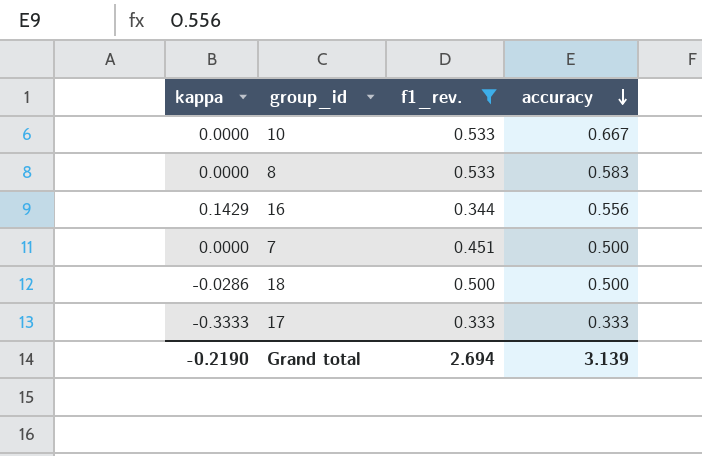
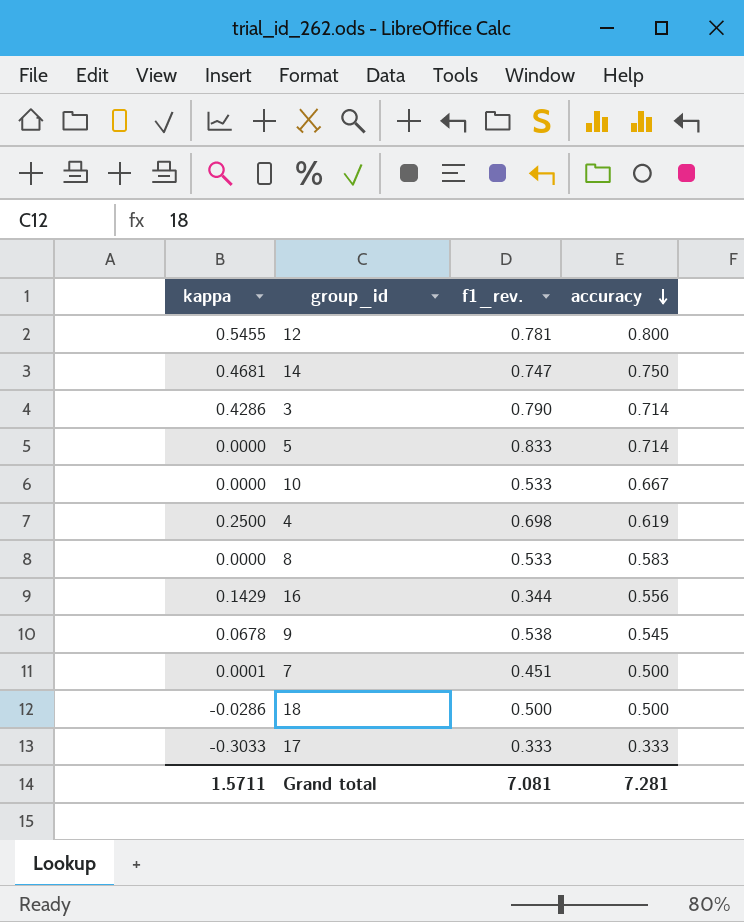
filter: f1_rev. <= 0.533 -> none
7 | kappa: 0.0000 -> 0.0001
17 | kappa: -0.3333 -> -0.3033
Grand total | kappa: -0.2190 -> 1.5711
Grand total | f1_rev.: 2.694 -> 7.081
Grand total | accuracy: 3.139 -> 7.281

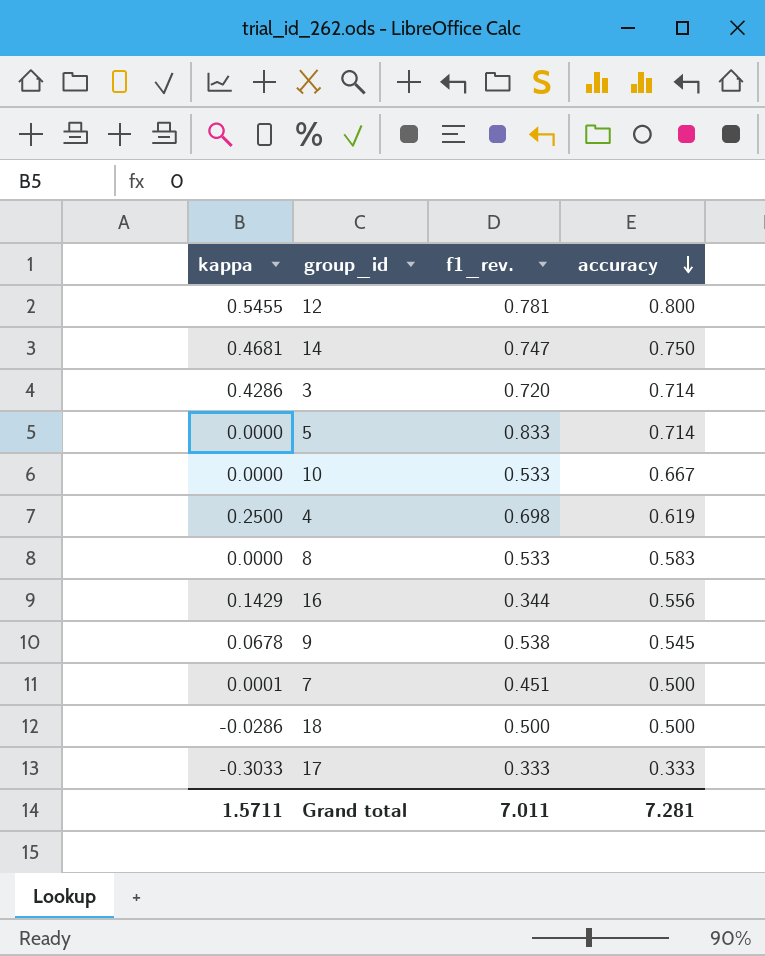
3 | f1_rev.: 0.790 -> 0.720
Grand total | f1_rev.: 7.081 -> 7.011

